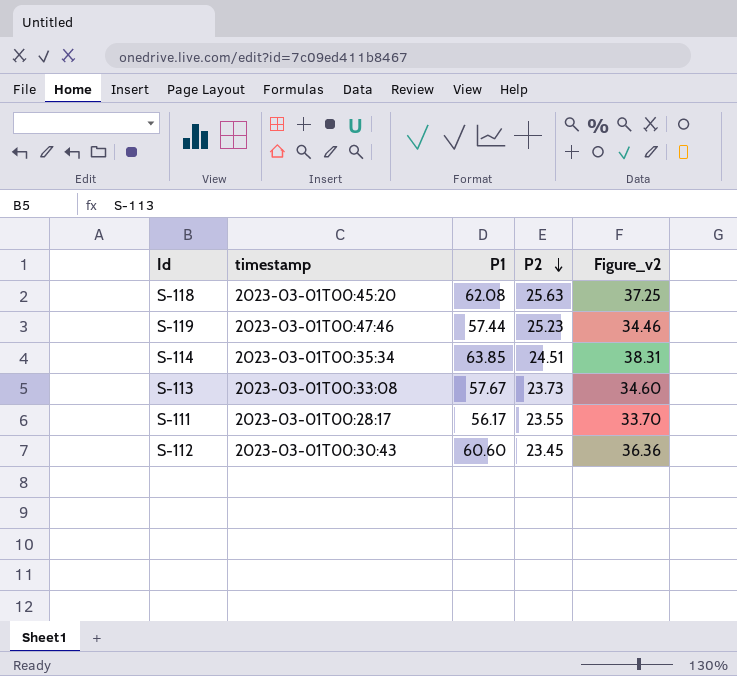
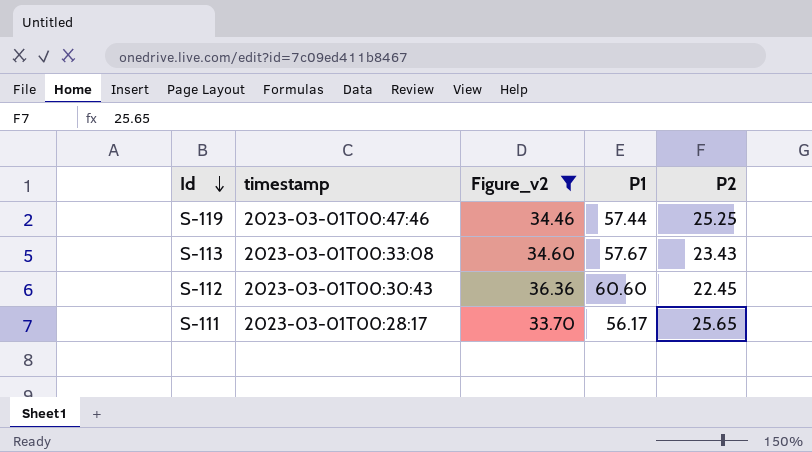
filter: none -> Figure_v2 <= 36.36
row order: P2 descending -> Id descending
column Figure_v2 | position: 5 -> 3
S-119 | P2: 25.23 -> 25.25
S-113 | P2: 23.73 -> 23.43
S-112 | P2: 23.45 -> 22.45
S-111 | P2: 23.55 -> 25.65

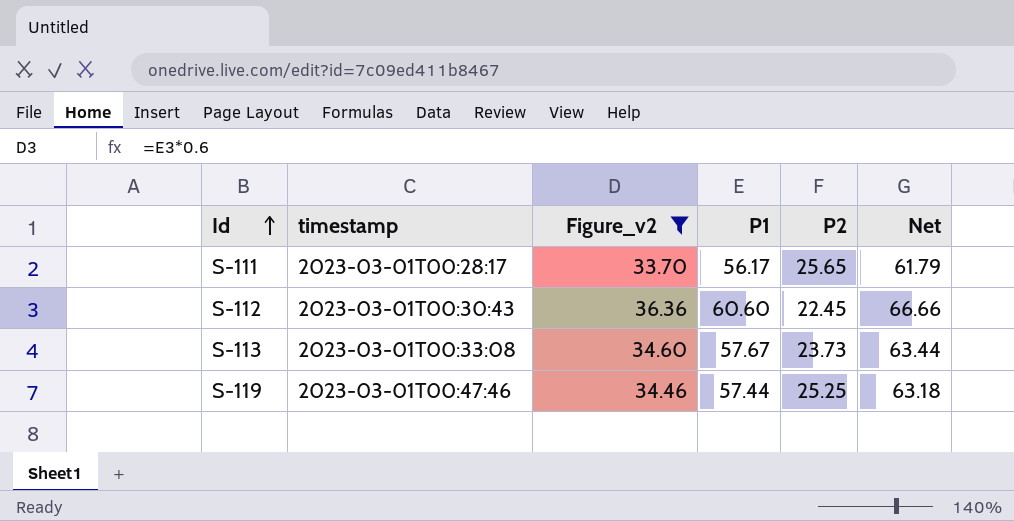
row order: Id descending -> Id ascending
column Net | formula: none -> [P1] * 1.1
S-113 | P2: 23.43 -> 23.73

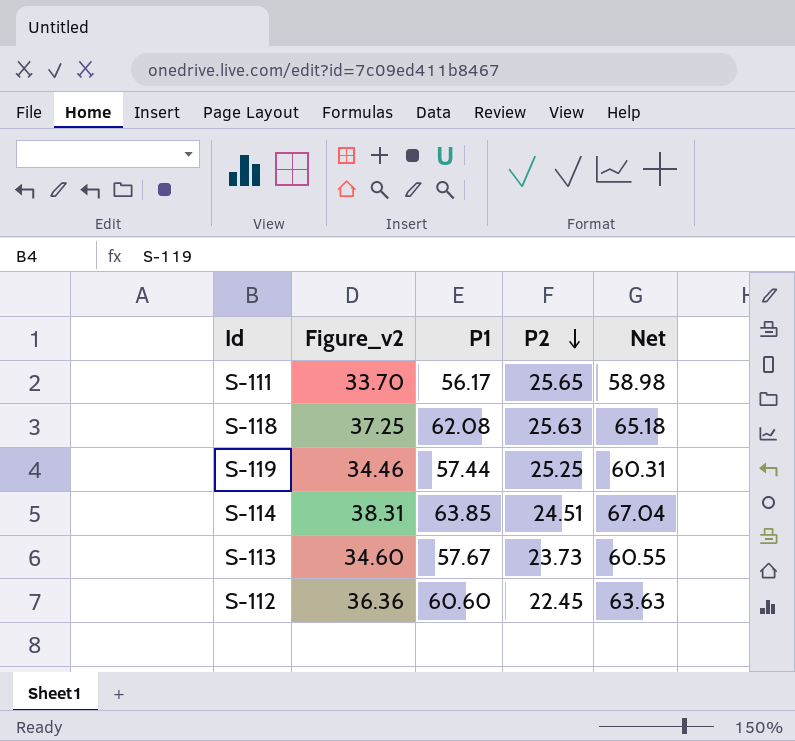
filter: Figure_v2 <= 36.36 -> none
row order: Id ascending -> P2 descending
column timestamp | position: 2 -> none
column Net | formula: [P1] * 1.1 -> [P1] * 1.05

